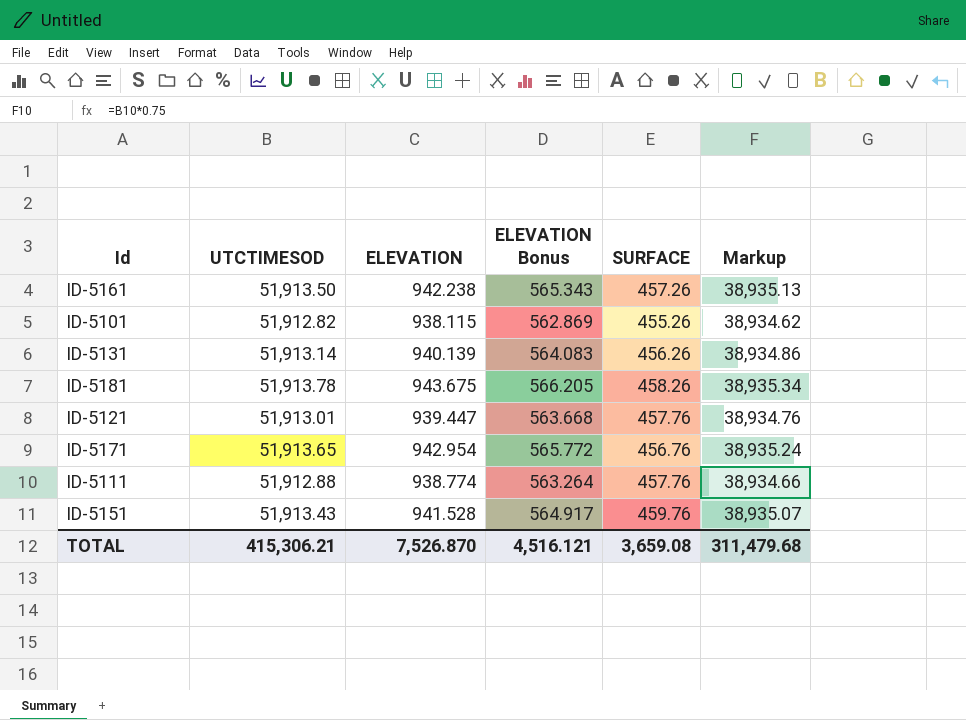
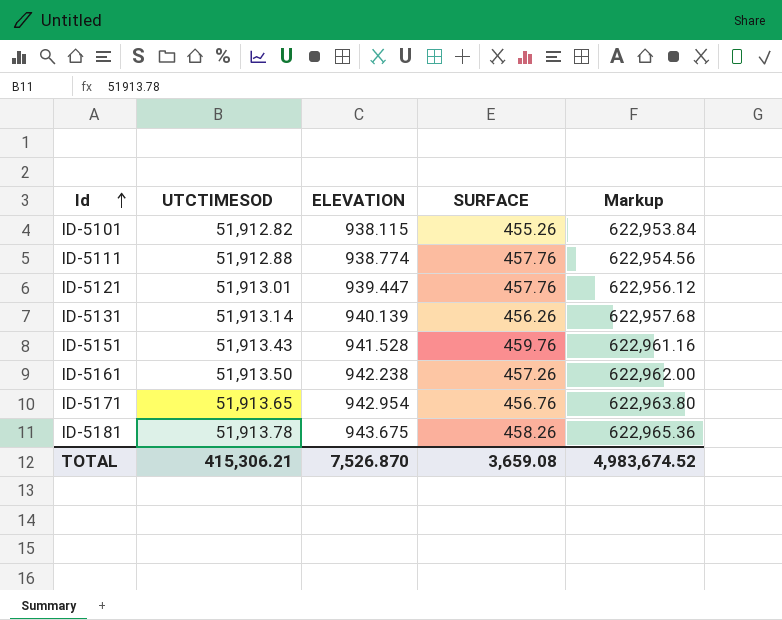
row order: none -> Id ascending
column ELEVATION Bonus | formula: [ELEVATION] * 0.6 -> none
column Markup | formula: [UTCTIMESOD] * 0.75 -> [UTCTIMESOD] * 12
TOTAL | Markup: 311,479.68 -> 4,983,674.52

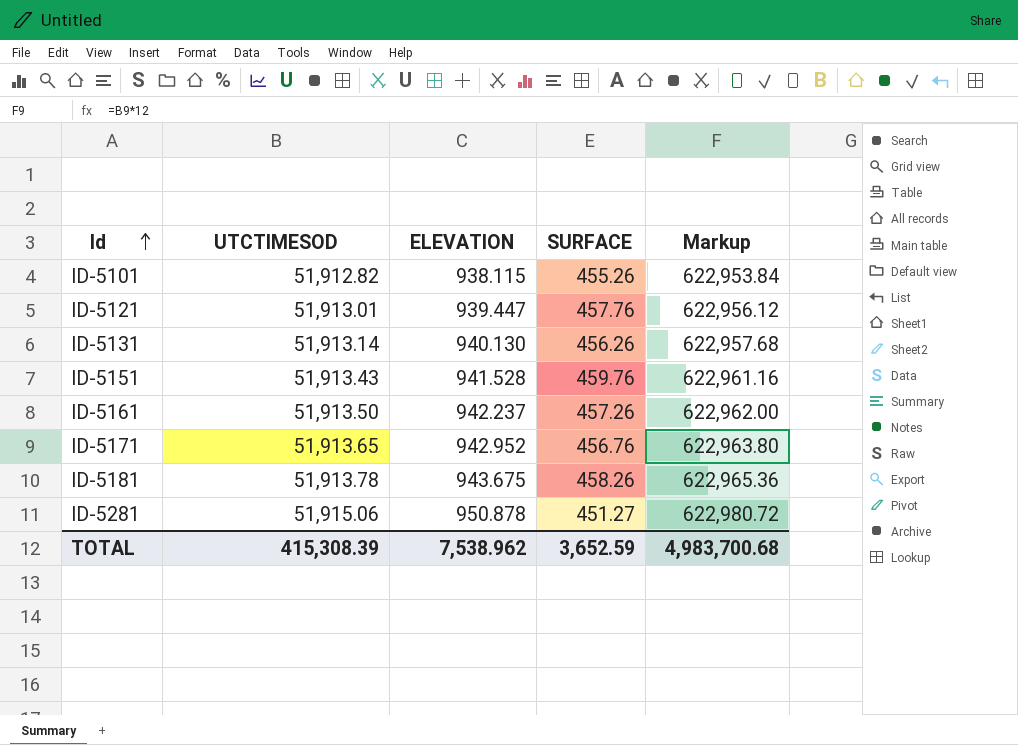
row ID-5111: 51,912.88 | 938.774 | 457.76 | 622,954.56 -> none
ID-5131 | ELEVATION: 940.139 -> 940.130
ID-5161 | ELEVATION: 942.238 -> 942.237
ID-5171 | ELEVATION: 942.954 -> 942.952
row ID-5281: none -> 51,915.06 | 950.878 | 451.27 | 622,980.72
TOTAL | UTCTIMESOD: 415,306.21 -> 415,308.39
TOTAL | ELEVATION: 7,526.870 -> 7,538.962
TOTAL | SURFACE: 3,659.08 -> 3,652.59
TOTAL | Markup: 4,983,674.52 -> 4,983,700.68

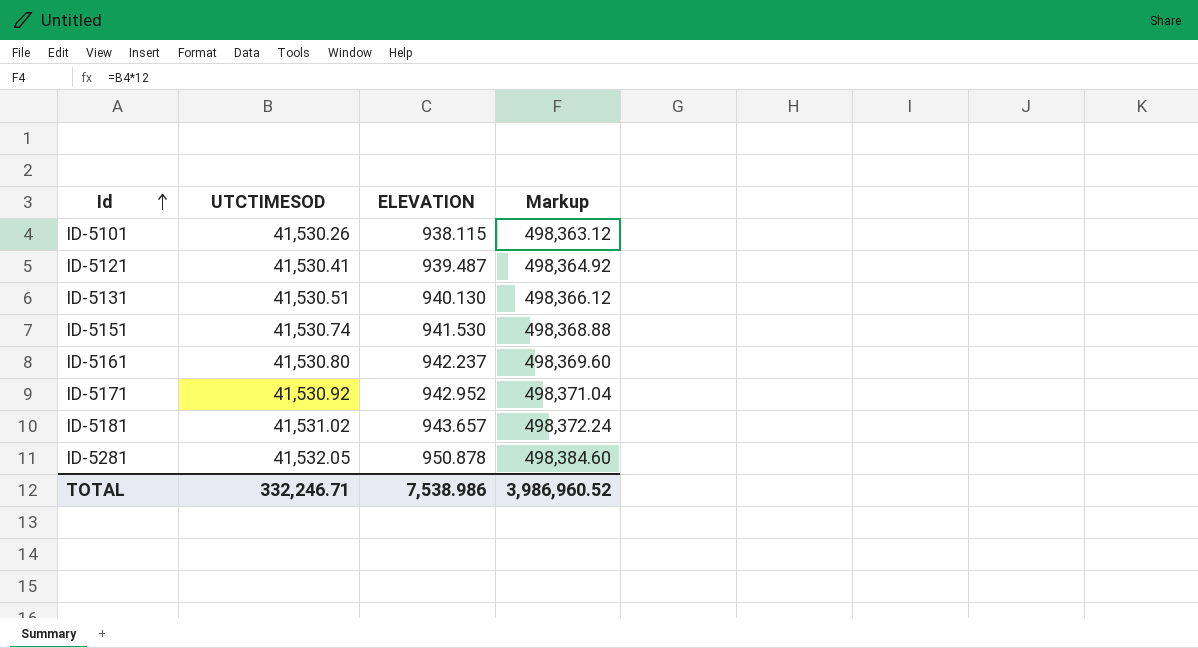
column SURFACE | position: 4 -> none
ID-5101 | UTCTIMESOD: 51,912.82 -> 41,530.26
ID-5101 | Markup: 622,953.84 -> 498,363.12
ID-5121 | UTCTIMESOD: 51,913.01 -> 41,530.41
ID-5121 | ELEVATION: 939.447 -> 939.487
ID-5121 | Markup: 622,956.12 -> 498,364.92
ID-5131 | UTCTIMESOD: 51,913.14 -> 41,530.51
ID-5131 | Markup: 622,957.68 -> 498,366.12
ID-5151 | UTCTIMESOD: 51,913.43 -> 41,530.74
ID-5151 | ELEVATION: 941.528 -> 941.530
ID-5151 | Markup: 622,961.16 -> 498,368.88
ID-5161 | UTCTIMESOD: 51,913.50 -> 41,530.80
ID-5161 | Markup: 622,962.00 -> 498,369.60
ID-5171 | UTCTIMESOD: 51,913.65 -> 41,530.92
ID-5171 | Markup: 622,963.80 -> 498,371.04
ID-5181 | UTCTIMESOD: 51,913.78 -> 41,531.02
ID-5181 | ELEVATION: 943.675 -> 943.657
ID-5181 | Markup: 622,965.36 -> 498,372.24
ID-5281 | UTCTIMESOD: 51,915.06 -> 41,532.05
ID-5281 | Markup: 622,980.72 -> 498,384.60
TOTAL | UTCTIMESOD: 415,308.39 -> 332,246.71
TOTAL | ELEVATION: 7,538.962 -> 7,538.986
TOTAL | Markup: 4,983,700.68 -> 3,986,960.52

